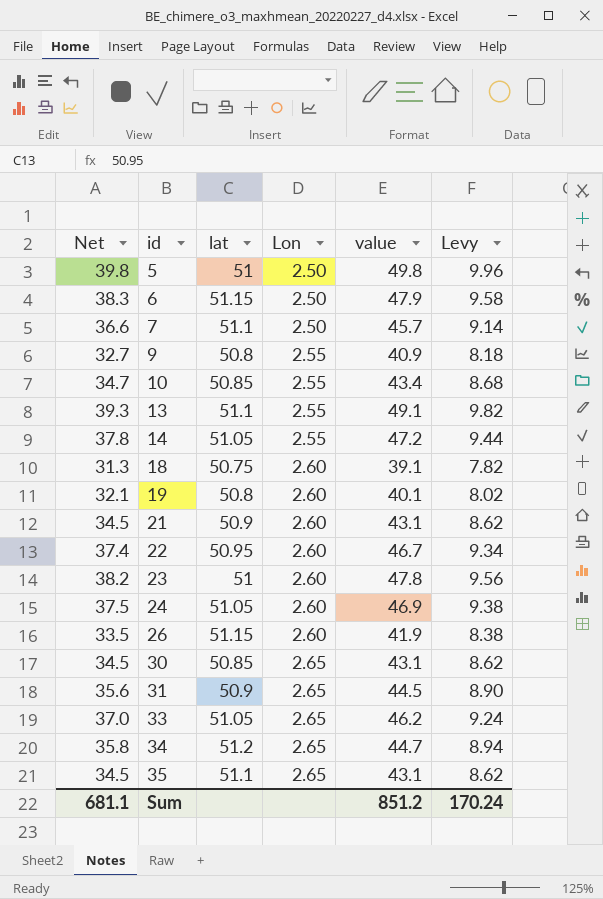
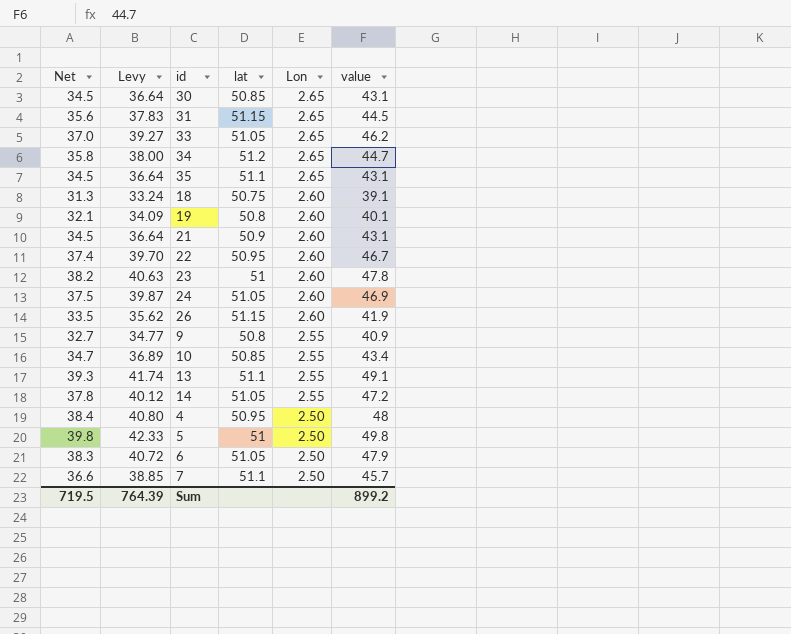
row order: id ascending -> Lon descending
column Levy | formula: [value] * 0.2 -> [value] * 0.85
column Levy | position: 6 -> 2
31 | lat: 50.9 -> 51.15
row 4: none -> 38.4 | 40.80 | 50.95 | 2.50 | 48
6 | lat: 51.15 -> 51.05
Sum | Net: 681.1 -> 719.5
Sum | Levy: 170.24 -> 764.39
Sum | value: 851.2 -> 899.2

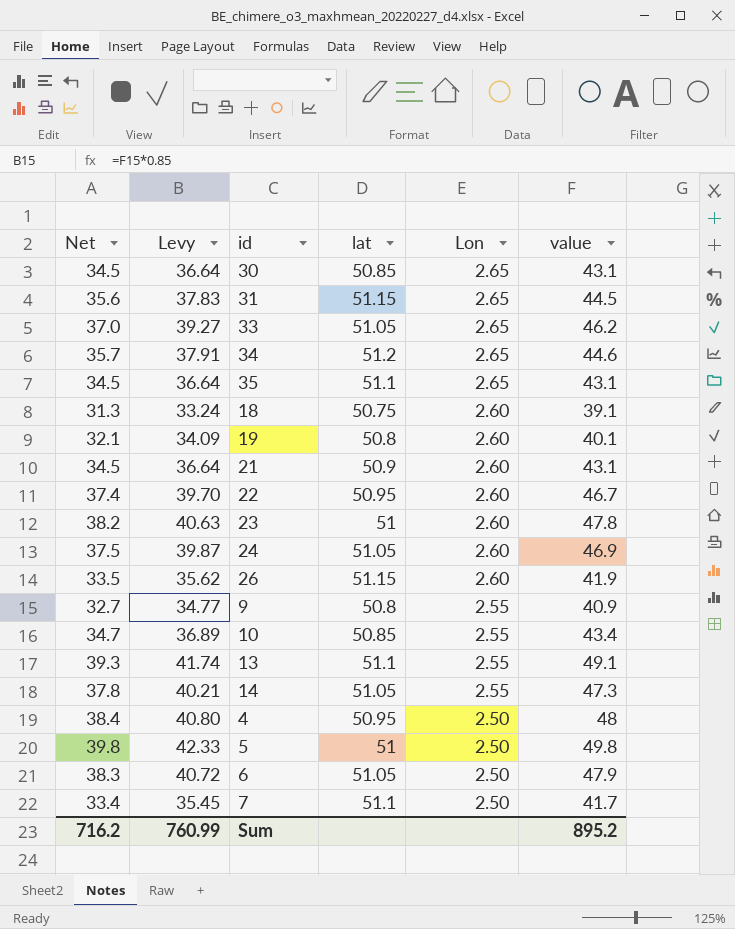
34 | Net: 35.8 -> 35.7
34 | Levy: 38.00 -> 37.91
34 | value: 44.7 -> 44.6
14 | Levy: 40.12 -> 40.21
14 | value: 47.2 -> 47.3
7 | Net: 36.6 -> 33.4
7 | Levy: 38.85 -> 35.45
7 | value: 45.7 -> 41.7
Sum | Net: 719.5 -> 716.2
Sum | Levy: 764.39 -> 760.99
Sum | value: 899.2 -> 895.2

